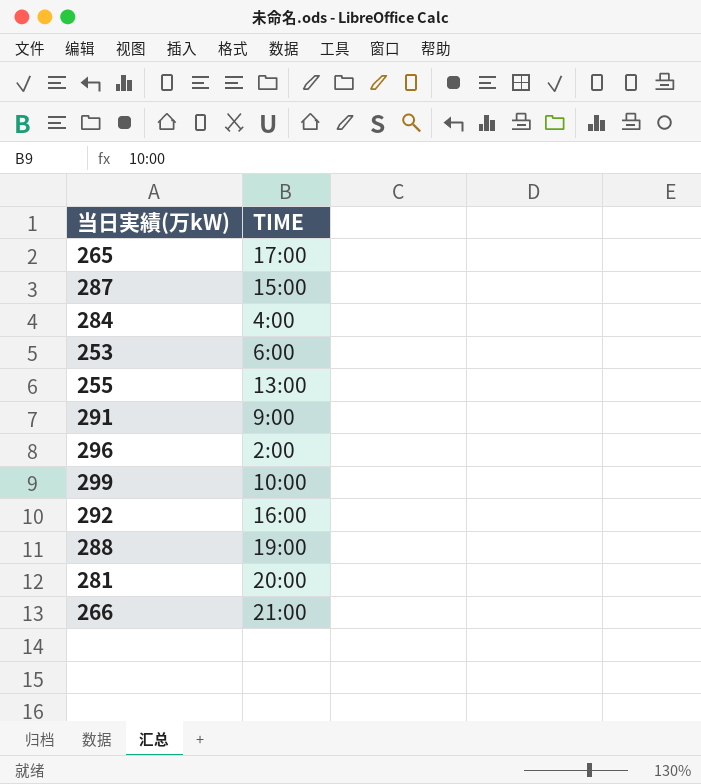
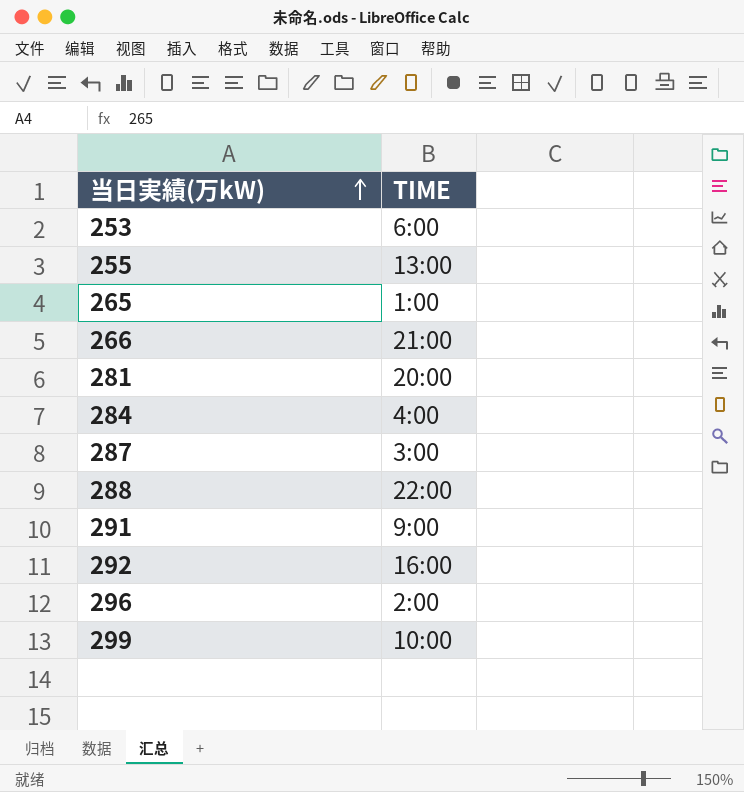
row order: none -> 当日実績(万kW) ascending
265 | TIME: 17:00 -> 1:00
287 | TIME: 15:00 -> 3:00
288 | TIME: 19:00 -> 22:00

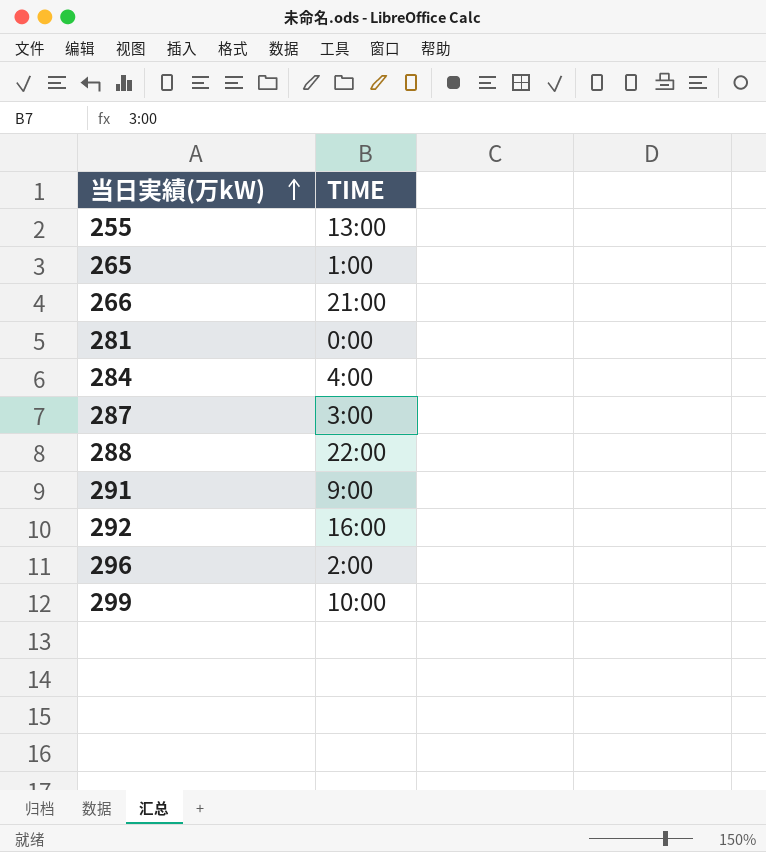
row 253: 6:00 -> none
281 | TIME: 20:00 -> 0:00

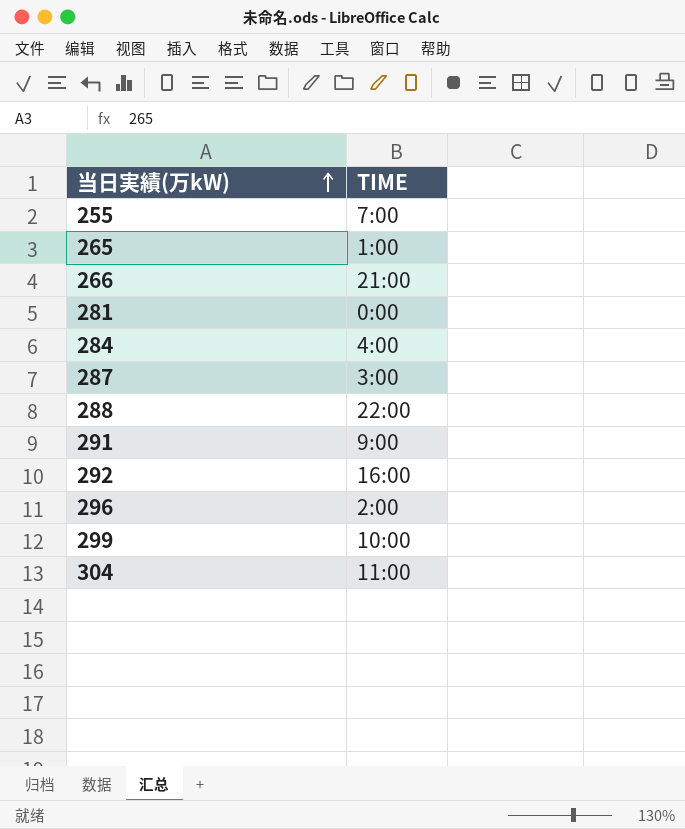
255 | TIME: 13:00 -> 7:00
row 304: none -> 11:00

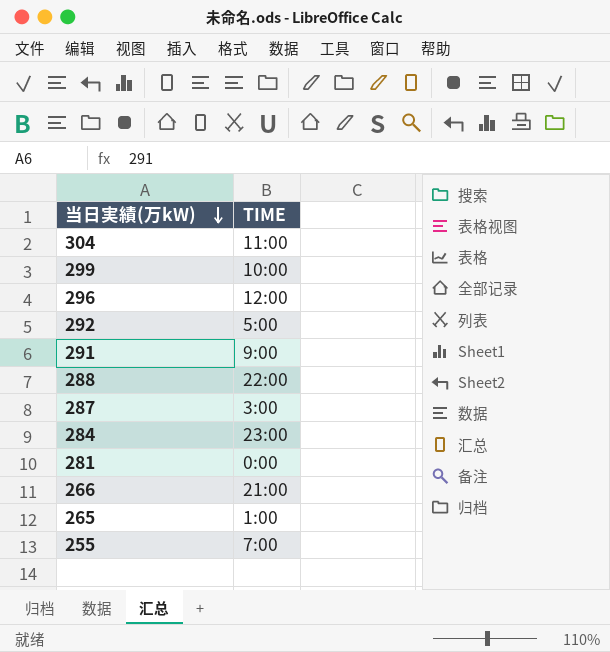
row order: 当日実績(万kW) ascending -> 当日実績(万kW) descending
296 | TIME: 2:00 -> 12:00
292 | TIME: 16:00 -> 5:00
284 | TIME: 4:00 -> 23:00

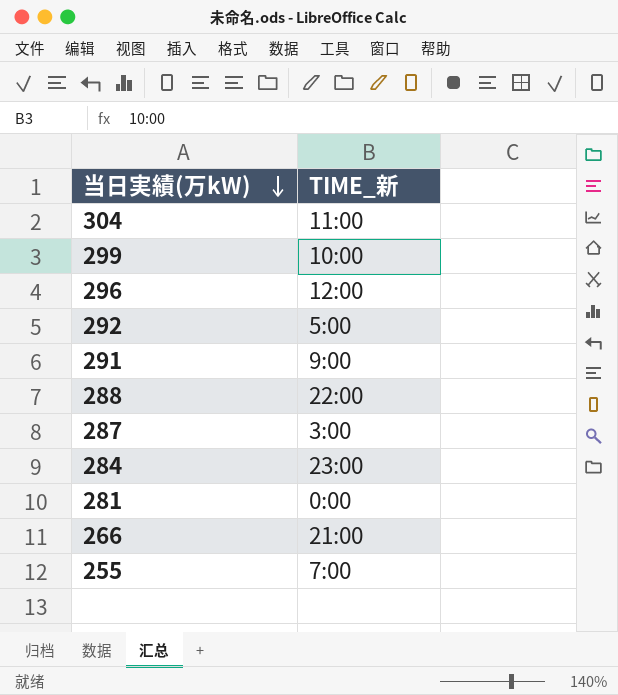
column name: TIME -> TIME_新
row 265: 1:00 -> none

